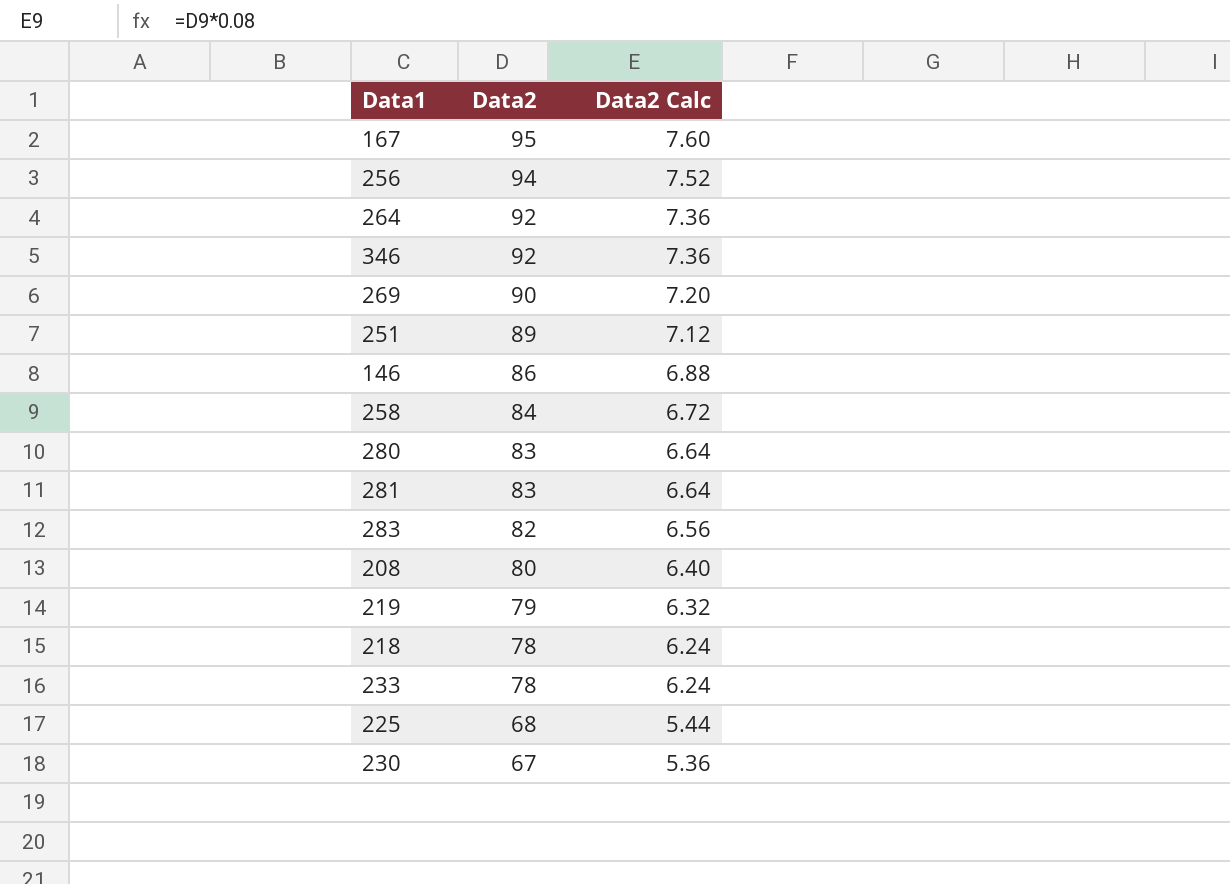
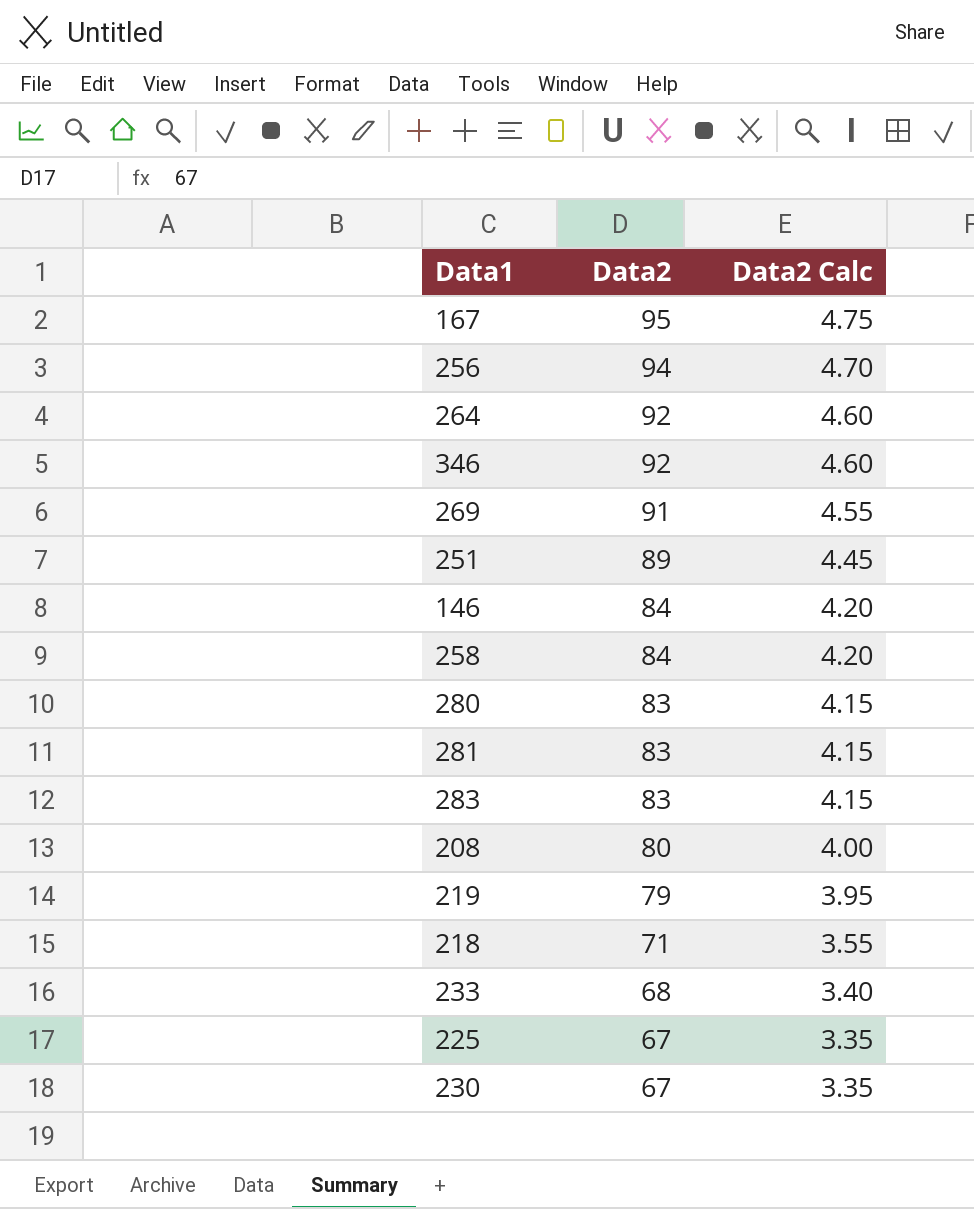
column Data2 Calc | formula: [Data2] * 0.08 -> [Data2] * 0.05
269 | Data2: 90 -> 91
146 | Data2: 86 -> 84
283 | Data2: 82 -> 83
218 | Data2: 78 -> 71
233 | Data2: 78 -> 68
225 | Data2: 68 -> 67

